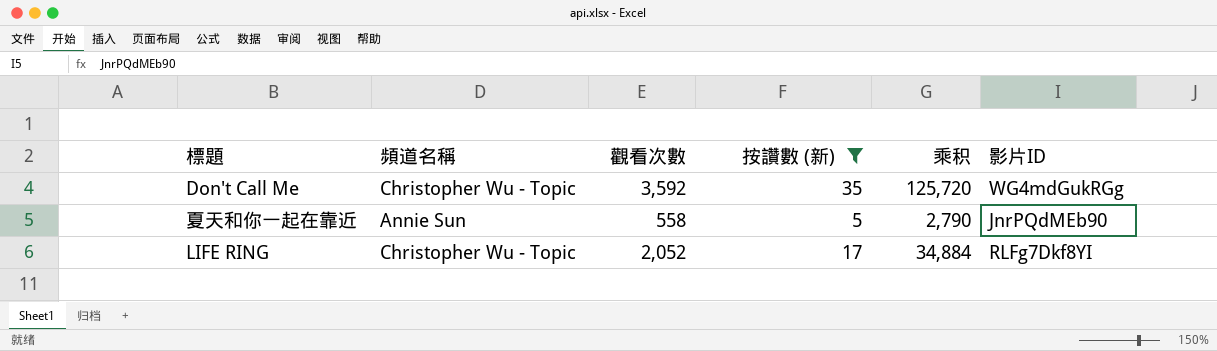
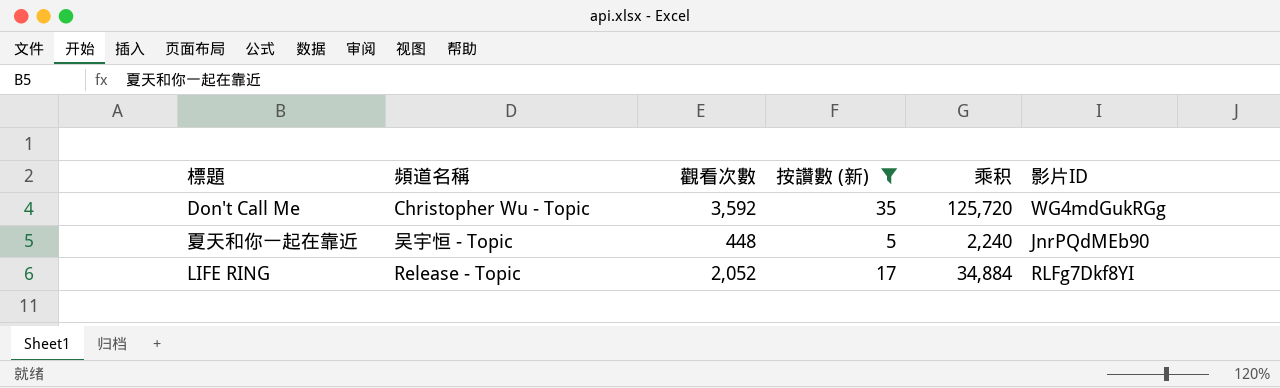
夏天和你一起在靠近 | 頻道名稱: Annie Sun -> 吴宇恒 - Topic
夏天和你一起在靠近 | 觀看次數: 558 -> 448
夏天和你一起在靠近 | 乘积: 2,790 -> 2,240
LIFE RING | 頻道名稱: Christopher Wu - Topic -> Release - Topic

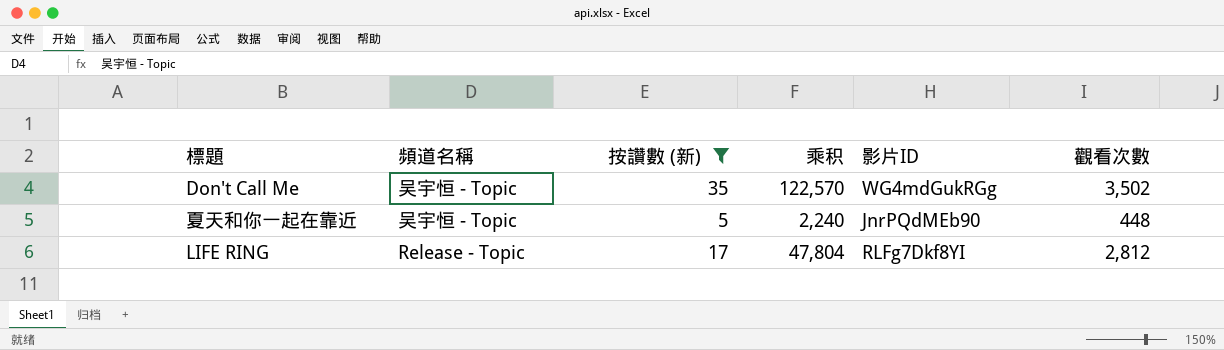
column 觀看次數 | position: 3 -> 6
Don't Call Me | 頻道名稱: Christopher Wu - Topic -> 吴宇恒 - Topic
Don't Call Me | 乘积: 125,720 -> 122,570
Don't Call Me | 觀看次數: 3,592 -> 3,502
LIFE RING | 乘积: 34,884 -> 47,804
LIFE RING | 觀看次數: 2,052 -> 2,812

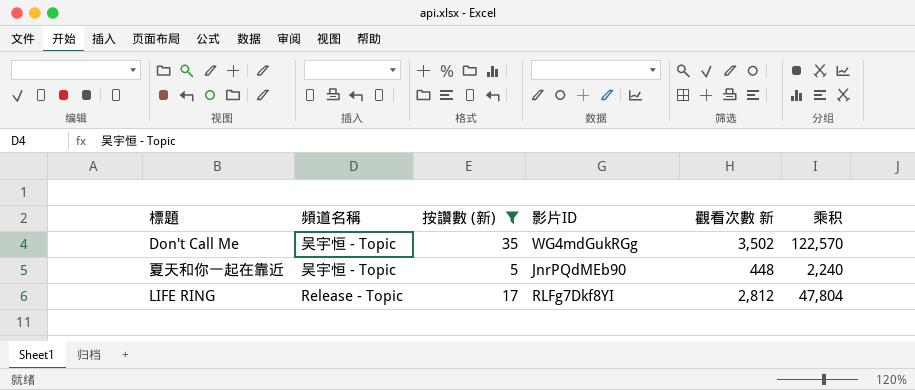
column name: 觀看次數 -> 觀看次數 新
column 乘积 | position: 4 -> 6

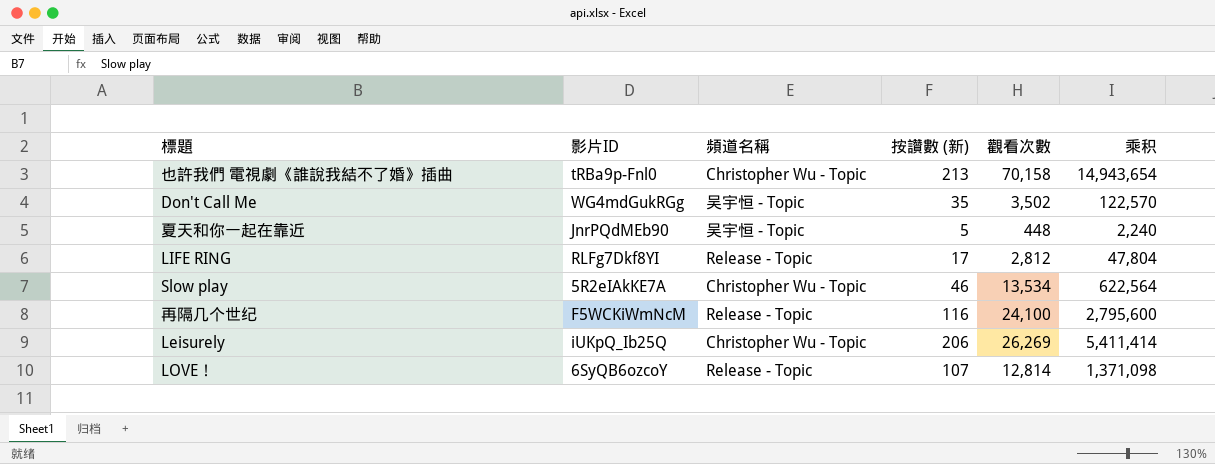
filter: 按讚數 (新) <= 35 -> none
column 影片ID | position: 4 -> 2
column name: 觀看次數 新 -> 觀看次數

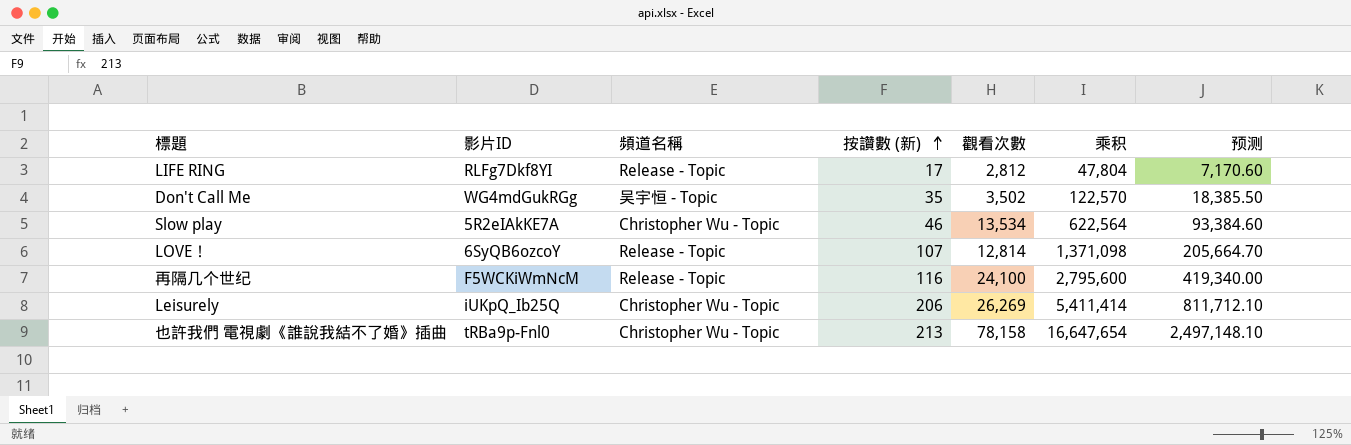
row order: none -> 按讚數 (新) ascending
column 预测 | formula: none -> [乘积] * 0.15
row 夏天和你一起在靠近: JnrPQdMEb90 | 吴宇恒 - Topic | 5 | 448 | 2,240 -> none
也許我們 電視劇《誰說我結不了婚》插曲 | 觀看次數: 70,158 -> 78,158
也許我們 電視劇《誰說我結不了婚》插曲 | 乘积: 14,943,654 -> 16,647,654

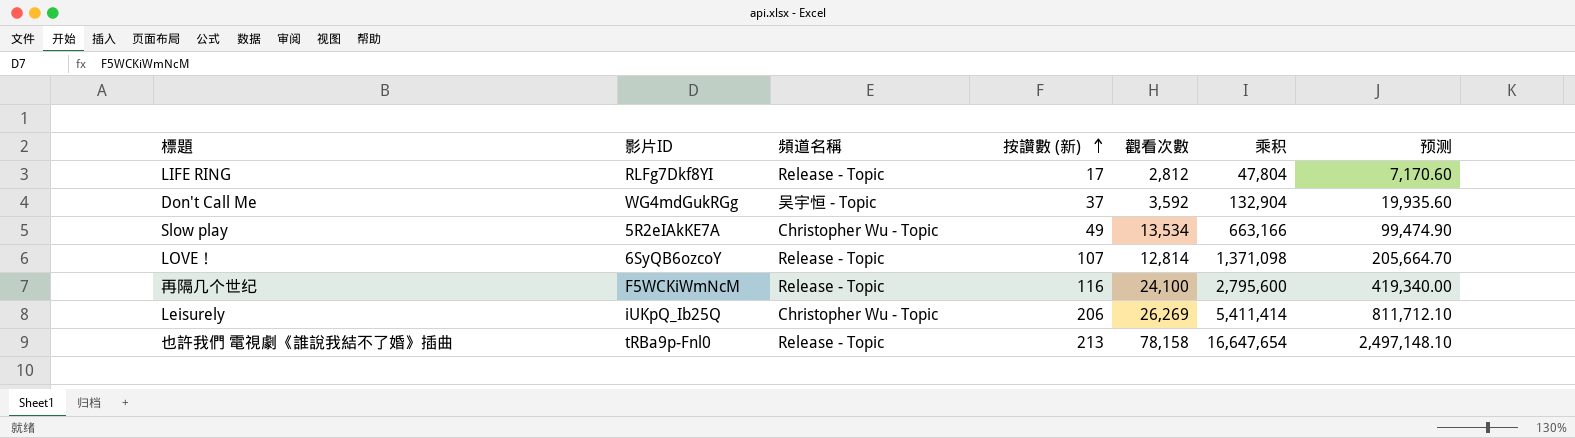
Don't Call Me | 按讚數 (新): 35 -> 37
Don't Call Me | 觀看次數: 3,502 -> 3,592
Don't Call Me | 乘积: 122,570 -> 132,904
Don't Call Me | 预测: 18,385.50 -> 19,935.60
Slow play | 按讚數 (新): 46 -> 49
Slow play | 乘积: 622,564 -> 663,166
Slow play | 预测: 93,384.60 -> 99,474.90
也許我們 電視劇《誰說我結不了婚》插曲 | 頻道名稱: Christopher Wu - Topic -> Release - Topic

